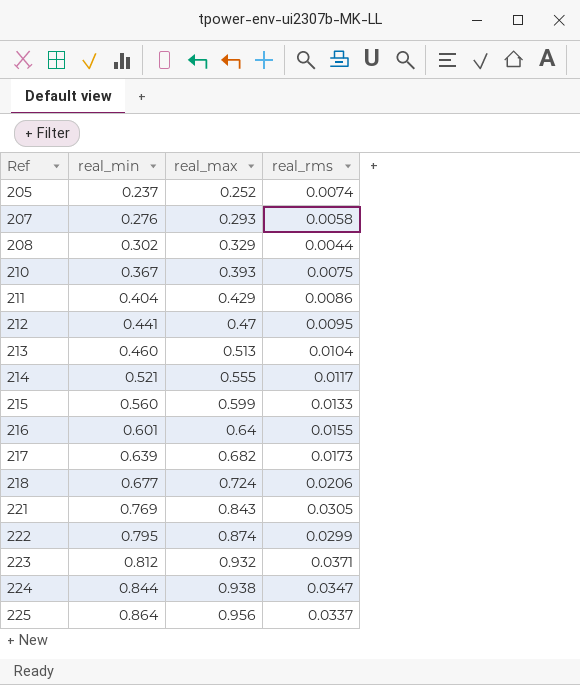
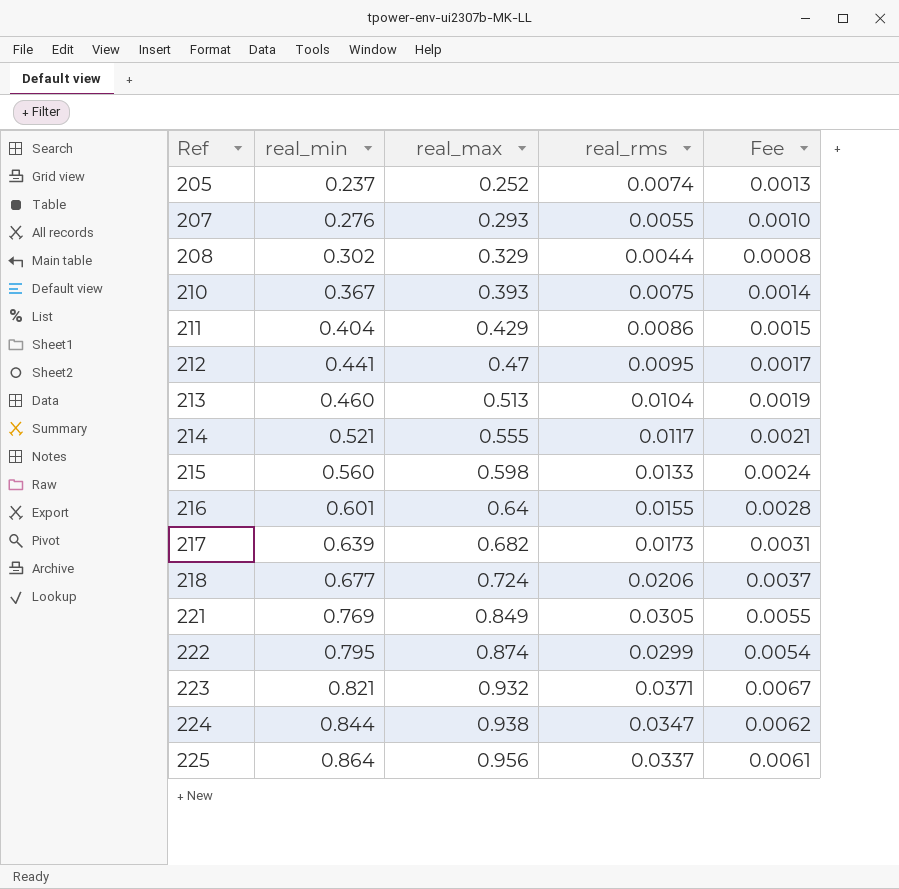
column Fee | formula: none -> [real_rms] * 0.18
207 | real_rms: 0.0058 -> 0.0055
215 | real_max: 0.599 -> 0.598
221 | real_max: 0.843 -> 0.849
223 | real_min: 0.812 -> 0.821

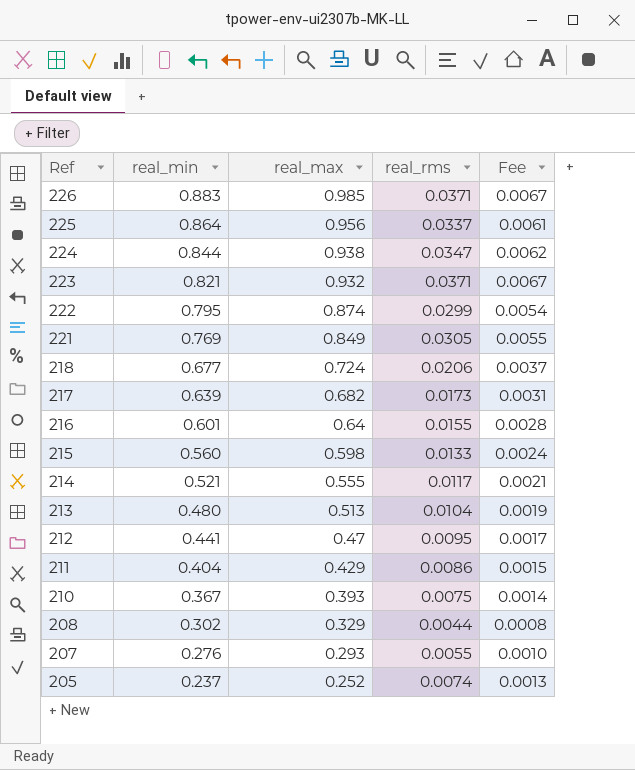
row order: Ref ascending -> Ref descending
row 226: none -> 0.883 | 0.985 | 0.0371 | 0.0067
213 | real_min: 0.460 -> 0.480

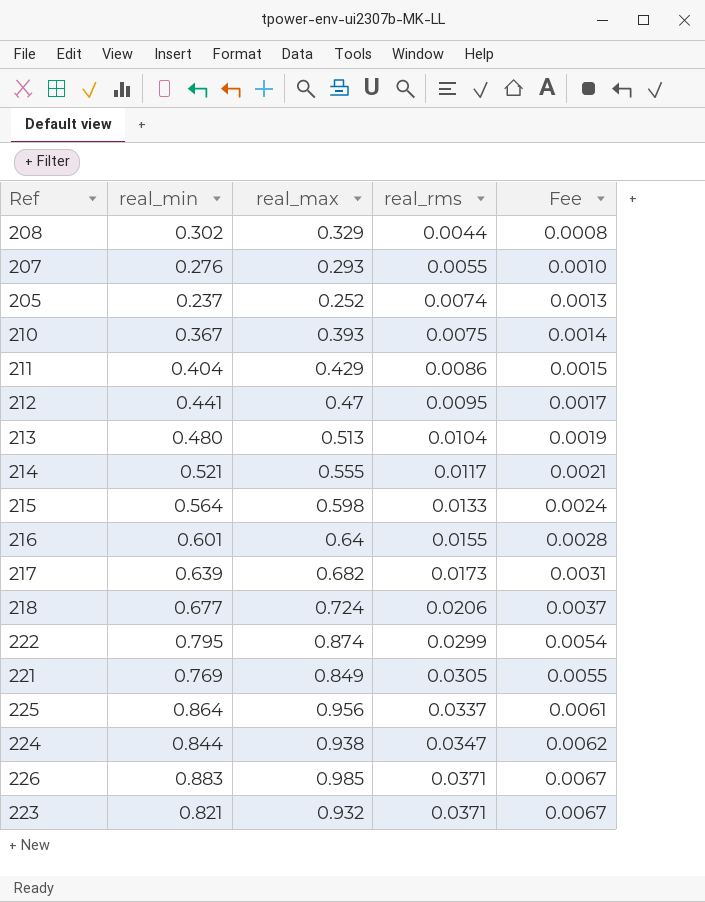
row order: Ref descending -> real_rms ascending
215 | real_min: 0.560 -> 0.564

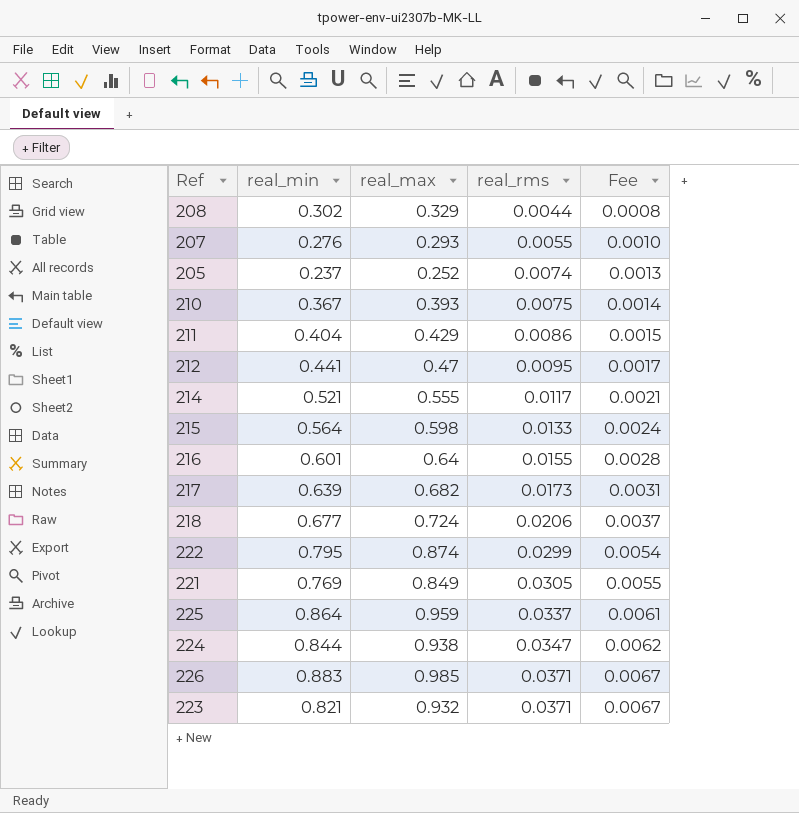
row 213: 0.480 | 0.513 | 0.0104 | 0.0019 -> none
225 | real_max: 0.956 -> 0.959

